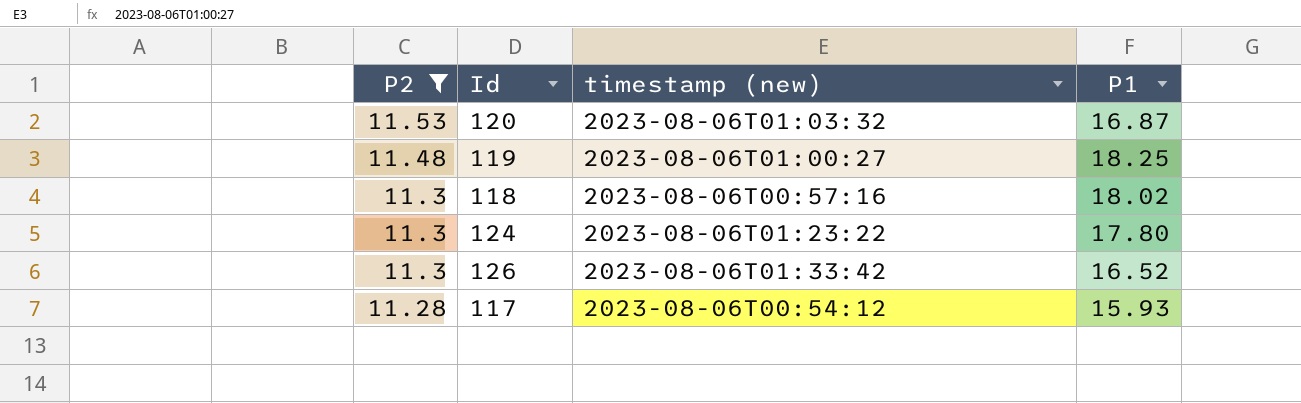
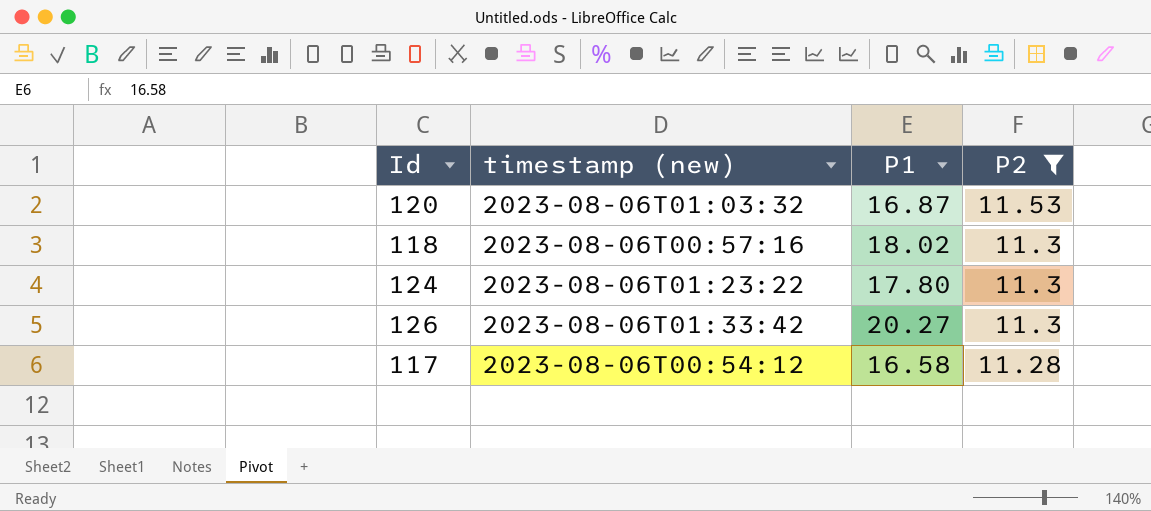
column P2 | position: 1 -> 4
row 119: 11.48 | 2023-08-06T01:00:27 | 18.25 -> none
126 | P1: 16.52 -> 20.27
117 | P1: 15.93 -> 16.58

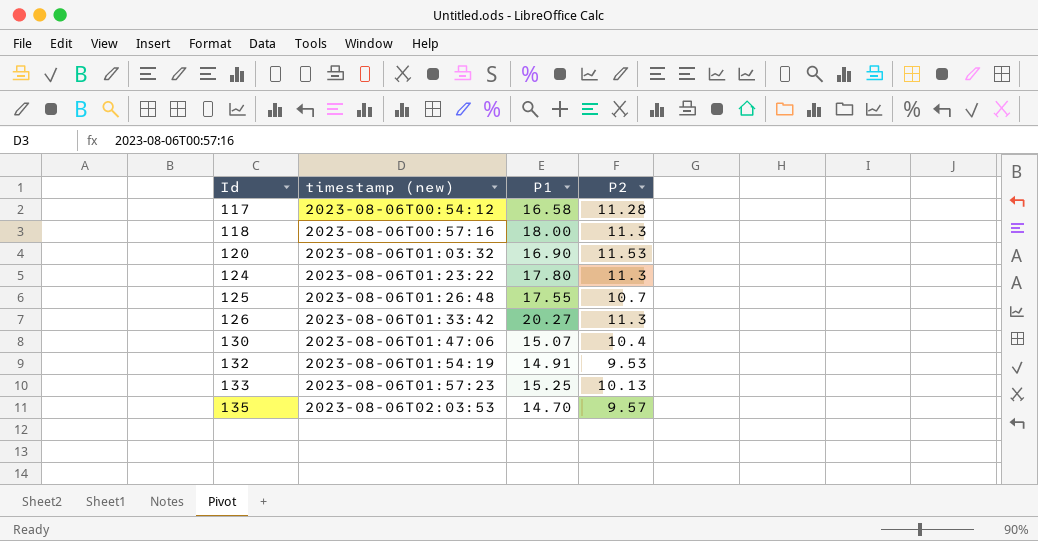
filter: P2 >= 11.28 -> none
row order: P2 descending -> Id ascending
118 | P1: 18.02 -> 18.00
120 | P1: 16.87 -> 16.90

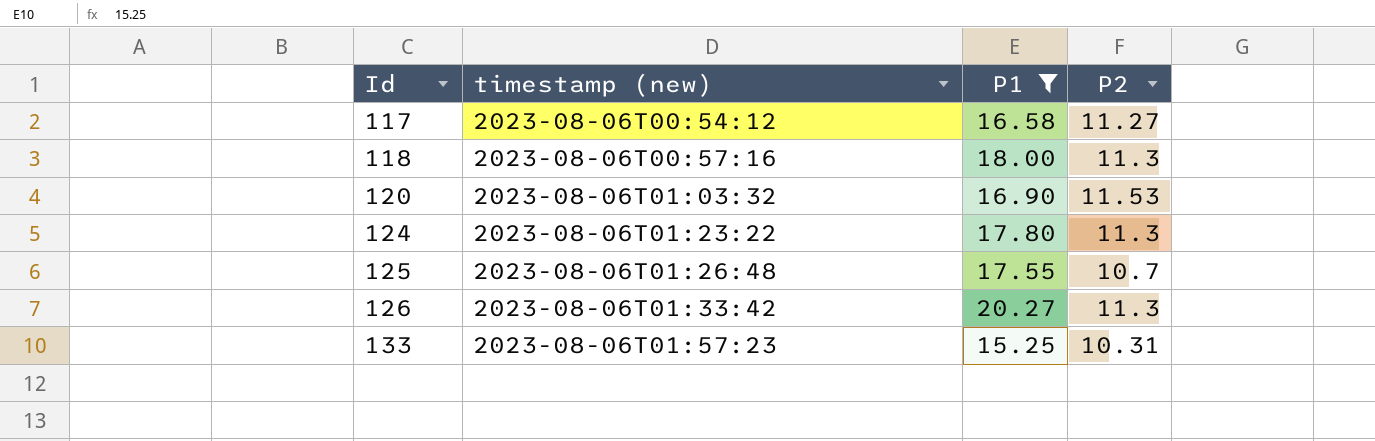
filter: none -> P1 >= 15.25
117 | P2: 11.28 -> 11.27
133 | P2: 10.13 -> 10.31

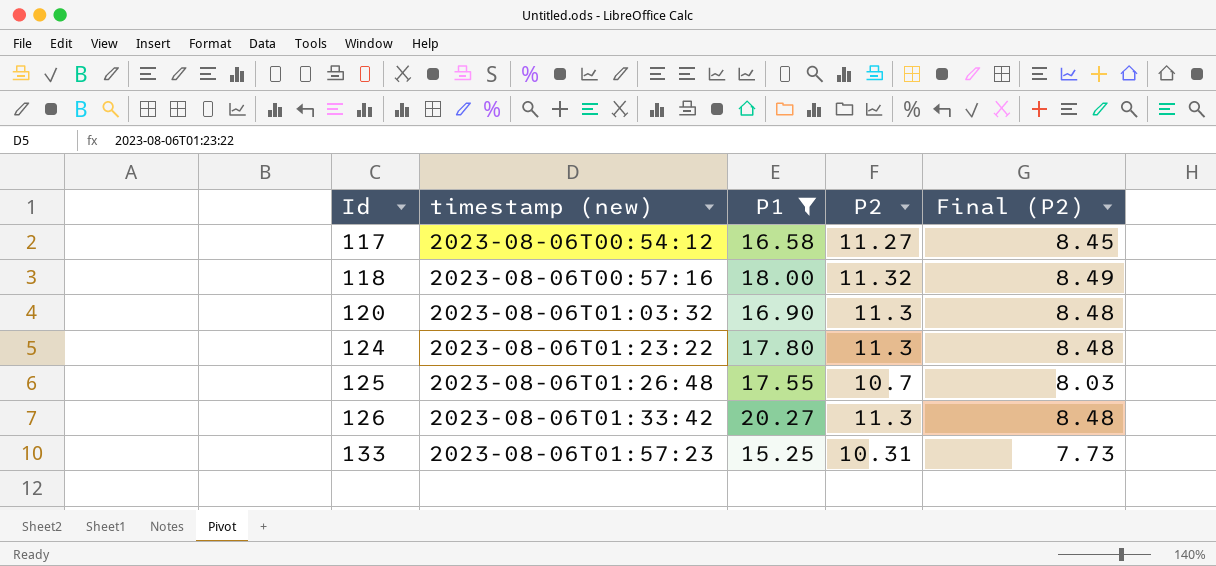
column Final (P2) | formula: none -> [P2] * 0.75
118 | P2: 11.3 -> 11.32
120 | P2: 11.53 -> 11.3

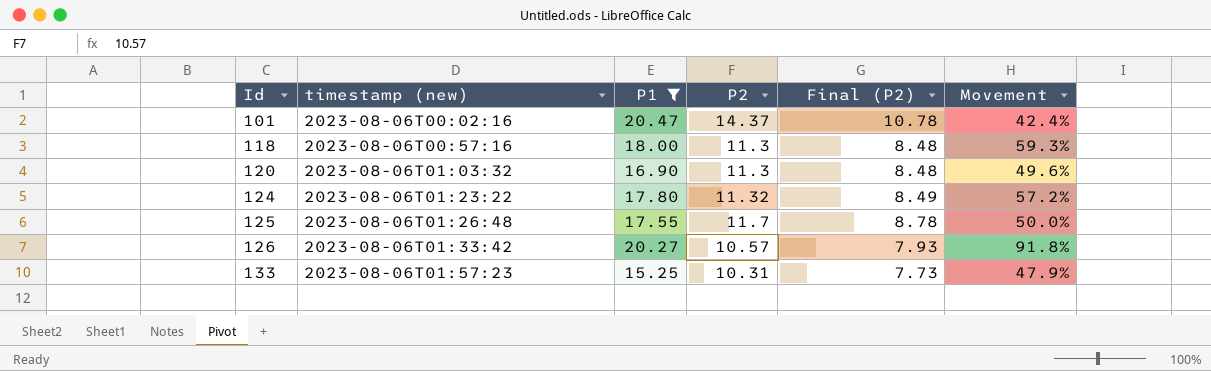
column Movement | formula: none -> ([P1] - [P2]) / [P2]
row 117: 2023-08-06T00:54:12 | 16.58 | 11.27 | 8.45 -> none
row 101: none -> 2023-08-06T00:02:16 | 20.47 | 14.37 | 10.78 | 42.4%
118 | P2: 11.32 -> 11.3
118 | Final (P2): 8.49 -> 8.48
124 | P2: 11.3 -> 11.32
124 | Final (P2): 8.48 -> 8.49
125 | P2: 10.7 -> 11.7
125 | Final (P2): 8.03 -> 8.78
126 | P2: 11.3 -> 10.57
126 | Final (P2): 8.48 -> 7.93

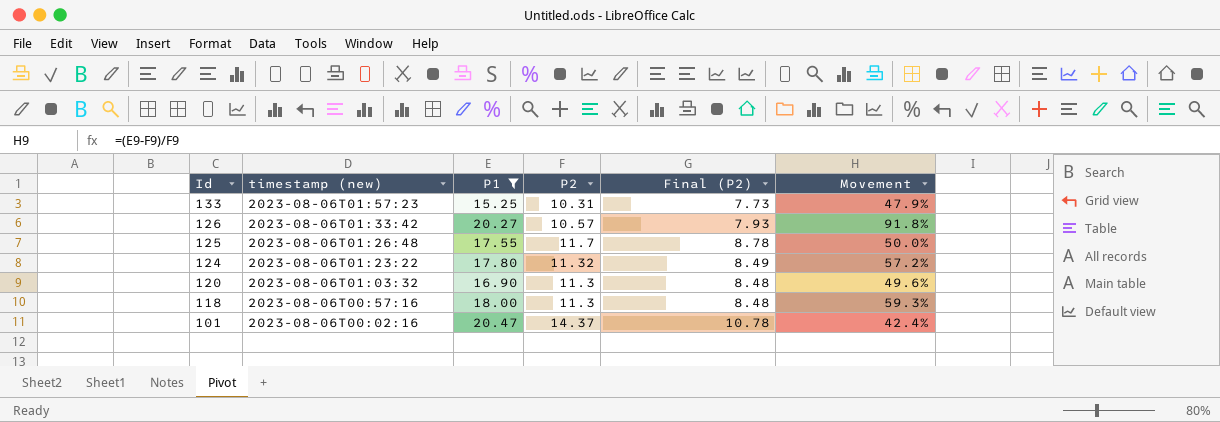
row order: Id ascending -> Id descending

